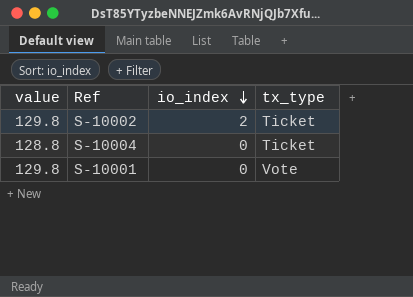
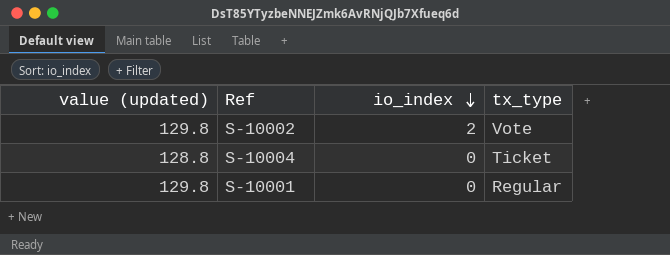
column name: value -> value (updated)
S-10002 | tx_type: Ticket -> Vote
S-10001 | tx_type: Vote -> Regular

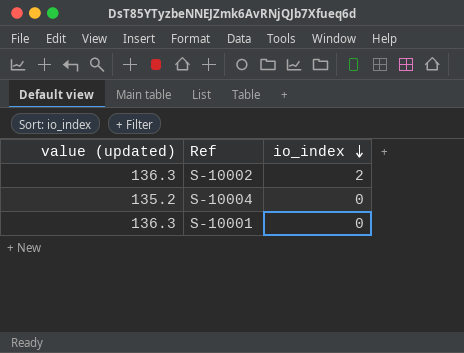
column tx_type | position: 4 -> none
S-10002 | value (updated): 129.8 -> 136.3
S-10004 | value (updated): 128.8 -> 135.2
S-10001 | value (updated): 129.8 -> 136.3

